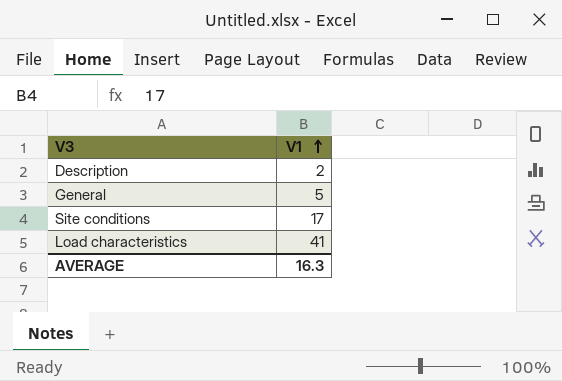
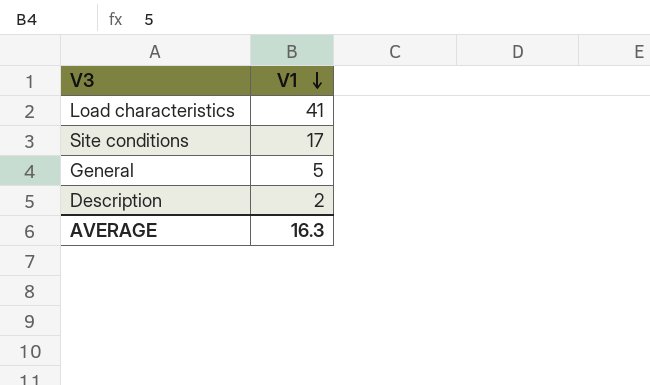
row order: V1 ascending -> V1 descending

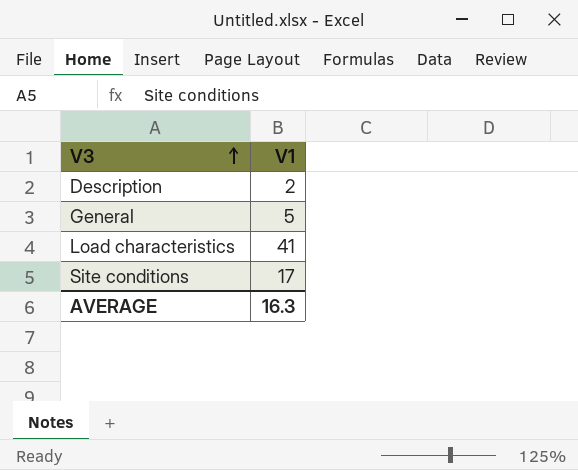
row order: V1 descending -> V3 ascending

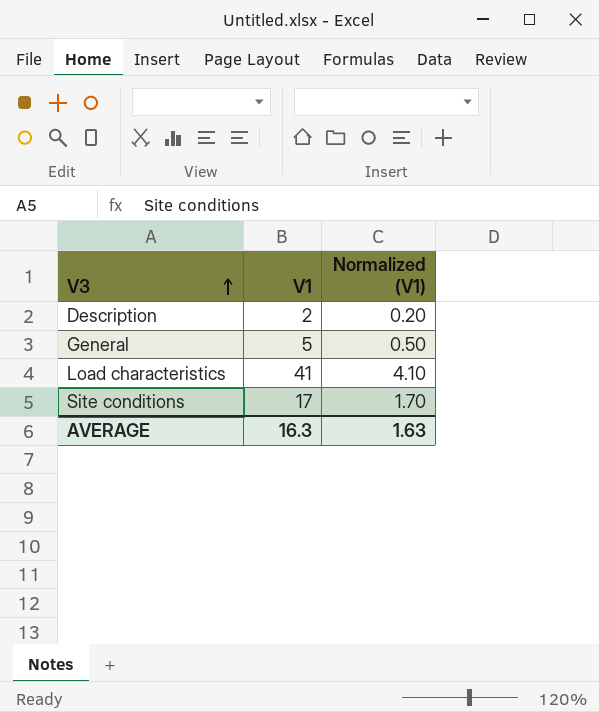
column Normalized (V1) | formula: none -> [V1] * 0.1

